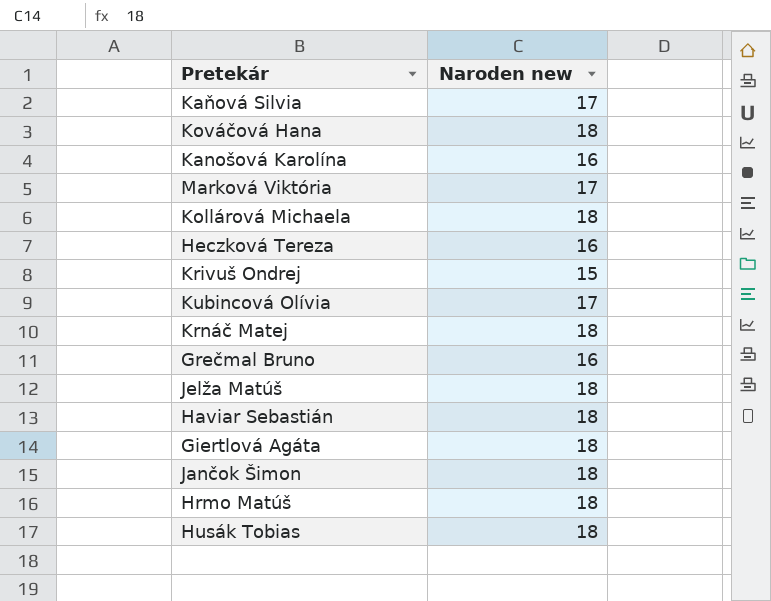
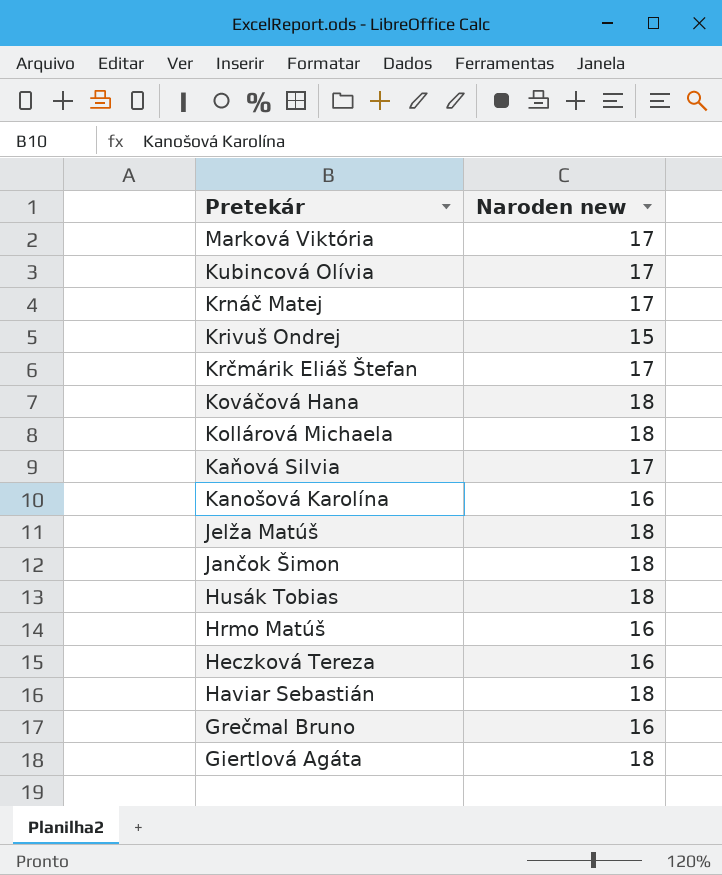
row order: none -> Pretekár descending
Krnáč Matej | Naroden new: 18 -> 17
row Krčmárik Eliáš Štefan: none -> 17
Hrmo Matúš | Naroden new: 18 -> 16

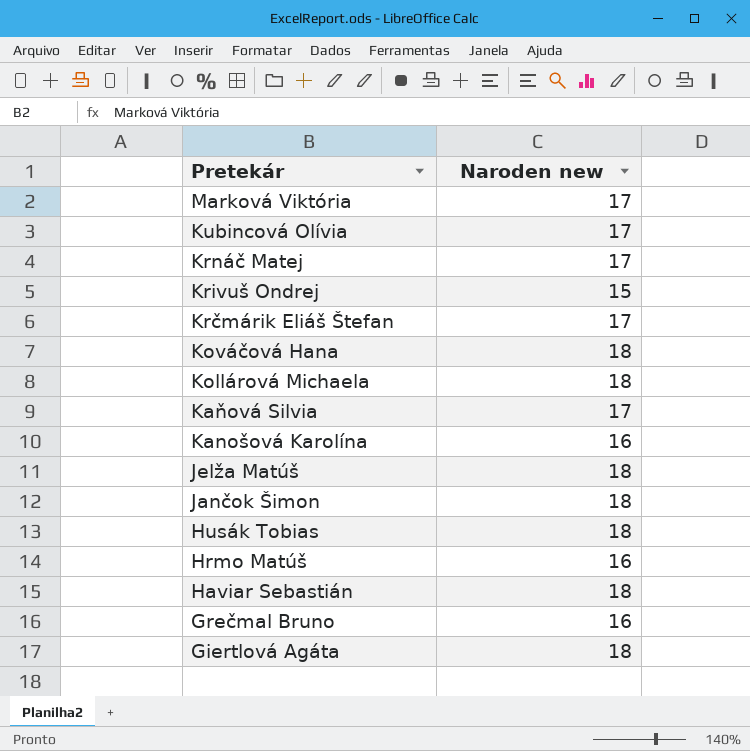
row Heczková Tereza: 16 -> none

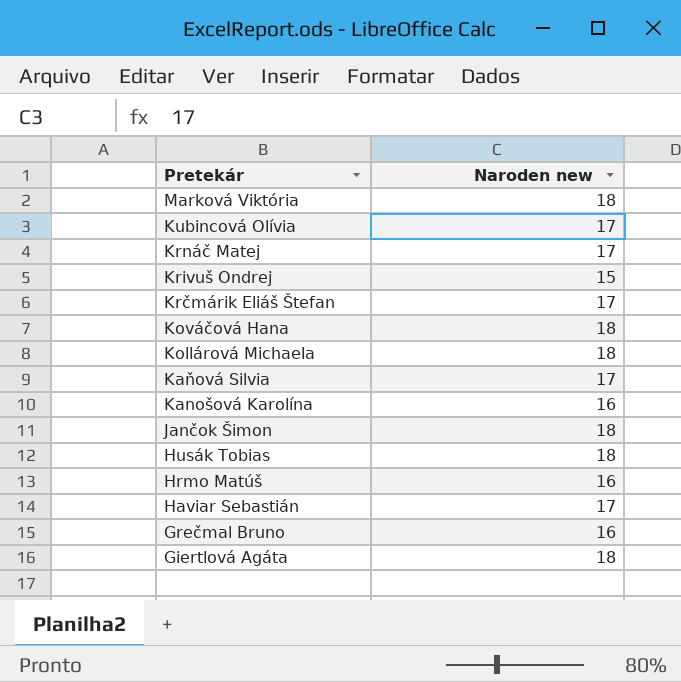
row Jelža Matúš: 18 -> none
Marková Viktória | Naroden new: 17 -> 18
Haviar Sebastián | Naroden new: 18 -> 17

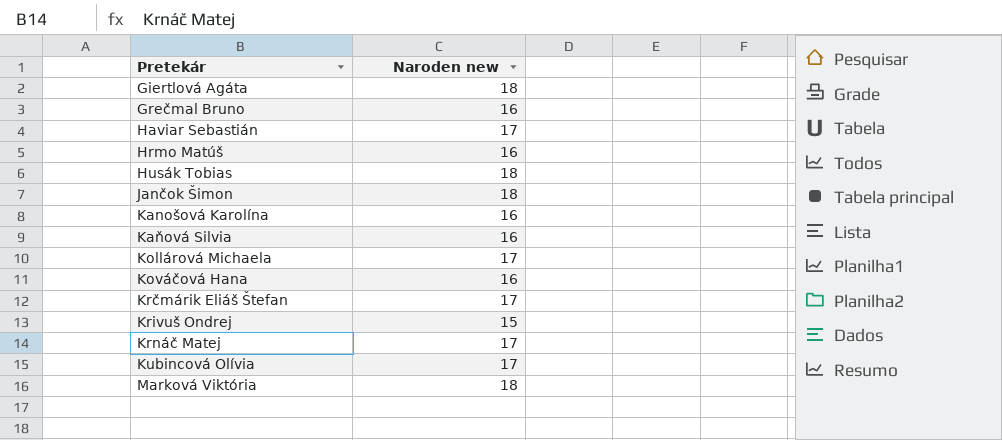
row order: Pretekár descending -> Pretekár ascending
Kaňová Silvia | Naroden new: 17 -> 16
Kollárová Michaela | Naroden new: 18 -> 17
Kováčová Hana | Naroden new: 18 -> 16

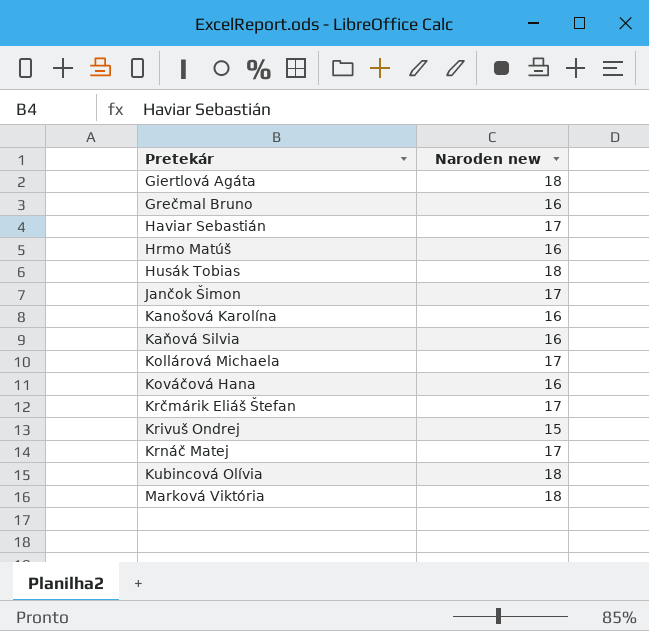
Jančok Šimon | Naroden new: 18 -> 17
Kubincová Olívia | Naroden new: 17 -> 18

